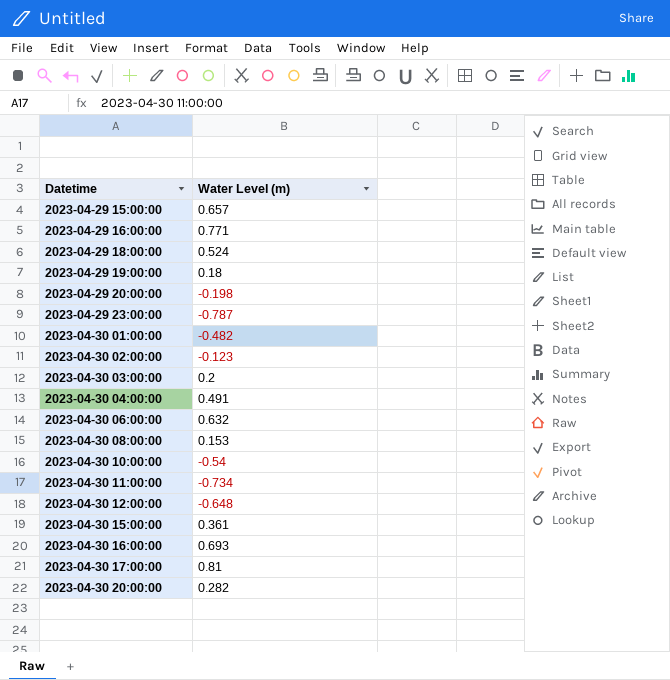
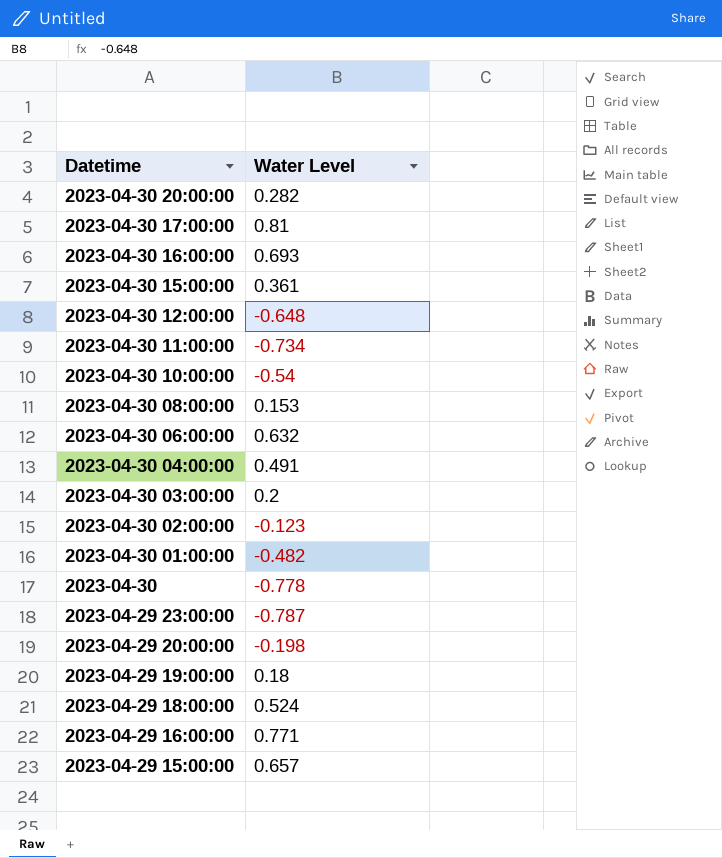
row order: Datetime ascending -> Datetime descending
column name: Water Level (m) -> Water Level
row 2023-04-30: none -> -0.778

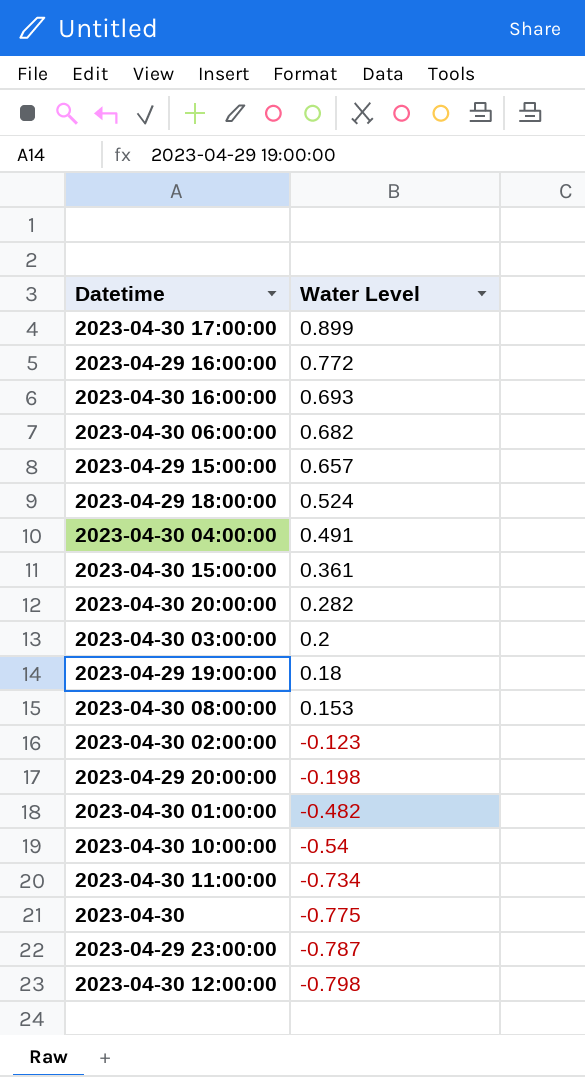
row order: Datetime descending -> Water Level descending
2023-04-30 17:00:00 | Water Level: 0.81 -> 0.899
2023-04-29 16:00:00 | Water Level: 0.771 -> 0.772
2023-04-30 06:00:00 | Water Level: 0.632 -> 0.682
2023-04-30 | Water Level: -0.778 -> -0.775
2023-04-30 12:00:00 | Water Level: -0.648 -> -0.798

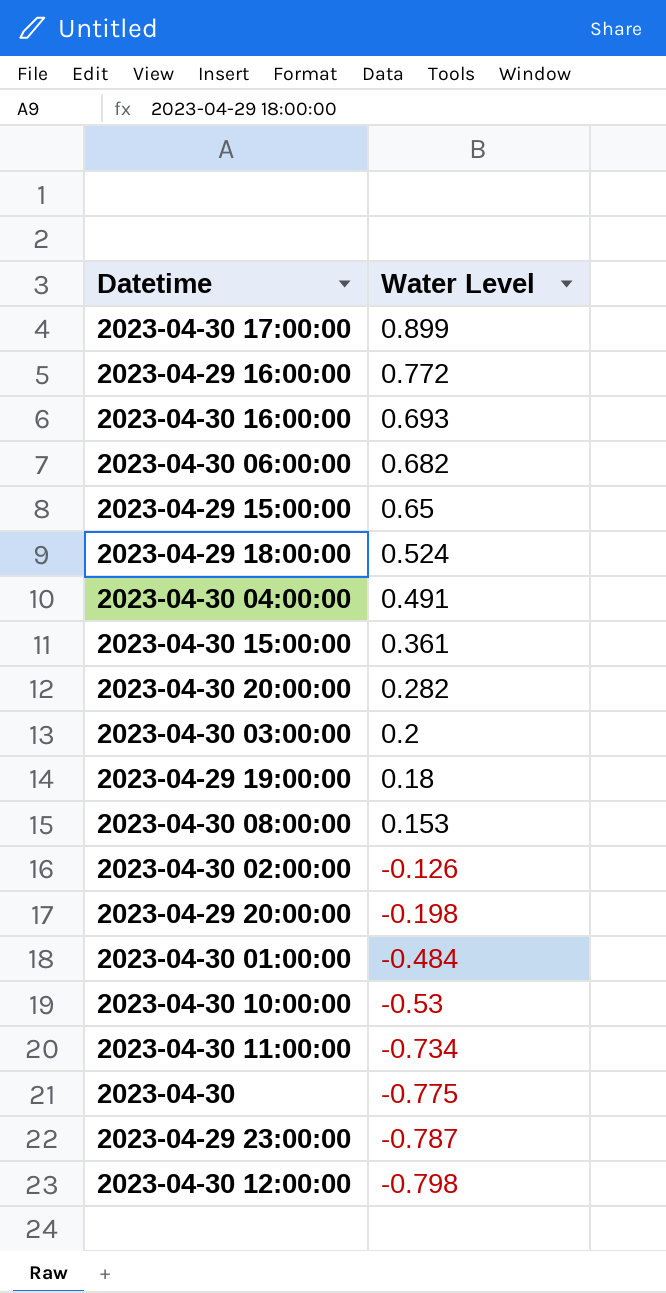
2023-04-29 15:00:00 | Water Level: 0.657 -> 0.65
2023-04-30 02:00:00 | Water Level: -0.123 -> -0.126
2023-04-30 01:00:00 | Water Level: -0.482 -> -0.484
2023-04-30 10:00:00 | Water Level: -0.54 -> -0.53

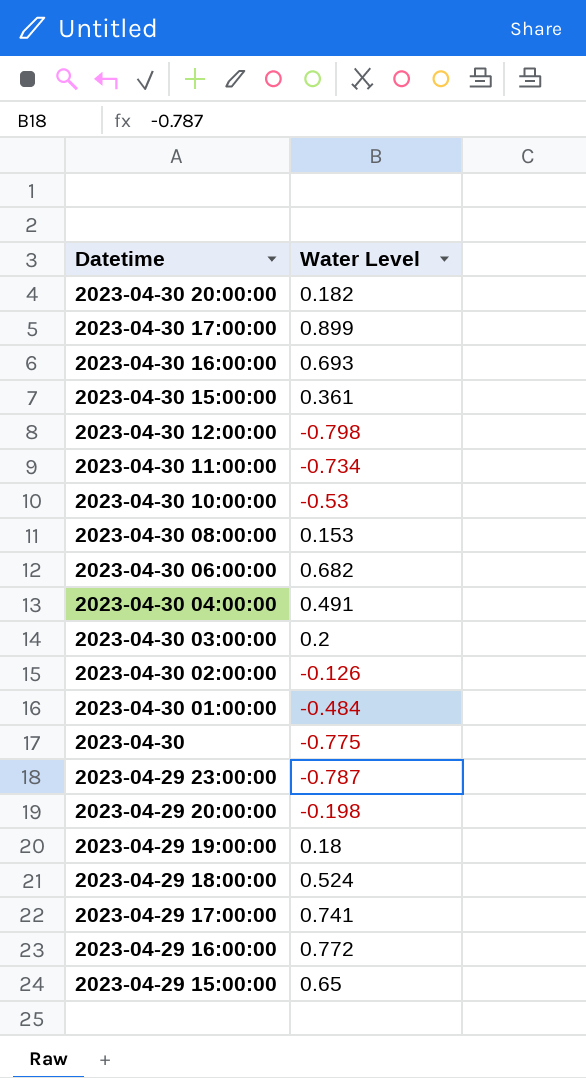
row order: Water Level descending -> Datetime descending
2023-04-30 20:00:00 | Water Level: 0.282 -> 0.182
row 2023-04-29 17:00:00: none -> 0.741

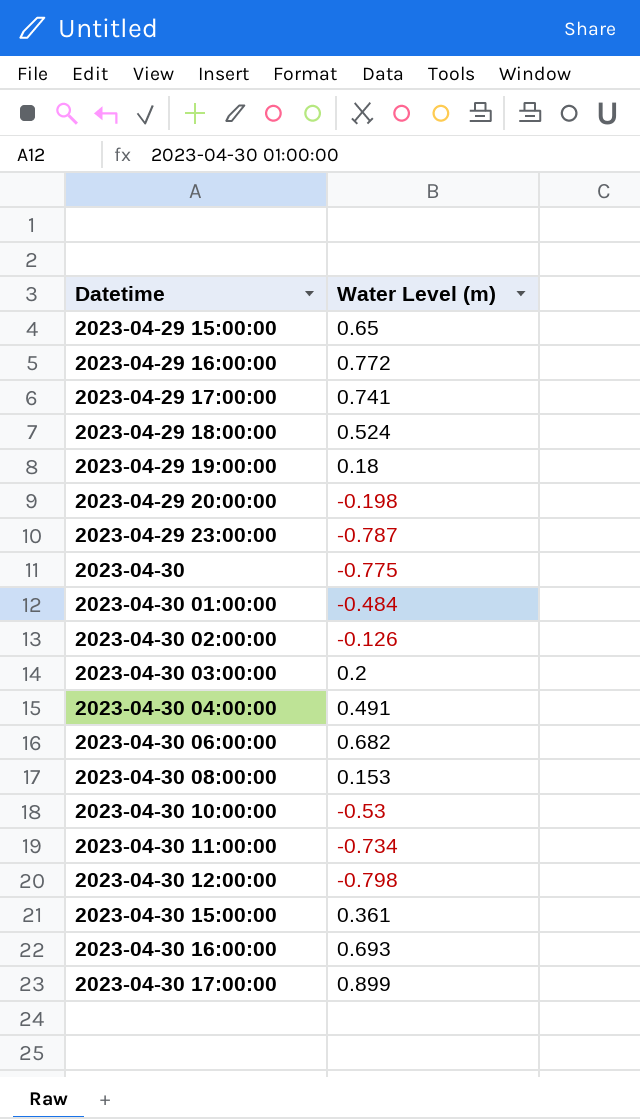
row order: Datetime descending -> Datetime ascending
column name: Water Level -> Water Level (m)
row 2023-04-30 20:00:00: 0.182 -> none

